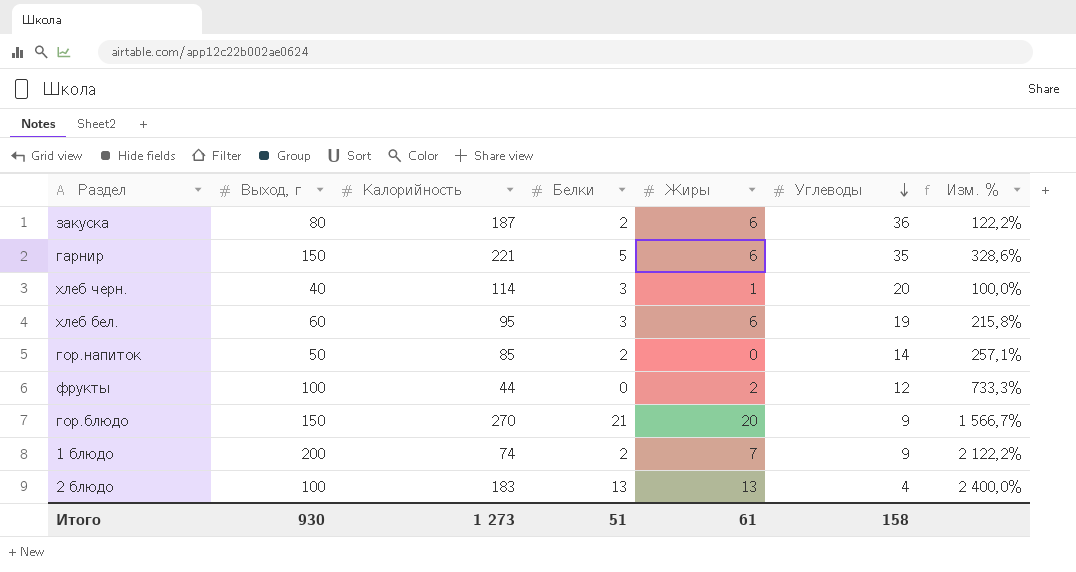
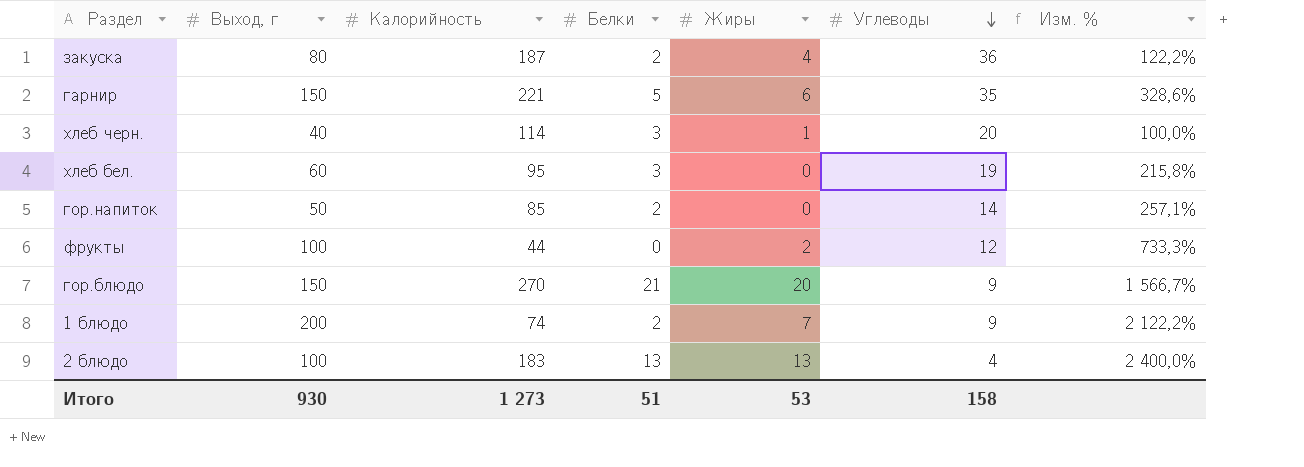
закуска | Жиры: 6 -> 4
хлеб бел. | Жиры: 6 -> 0
Итого | Жиры: 61 -> 53

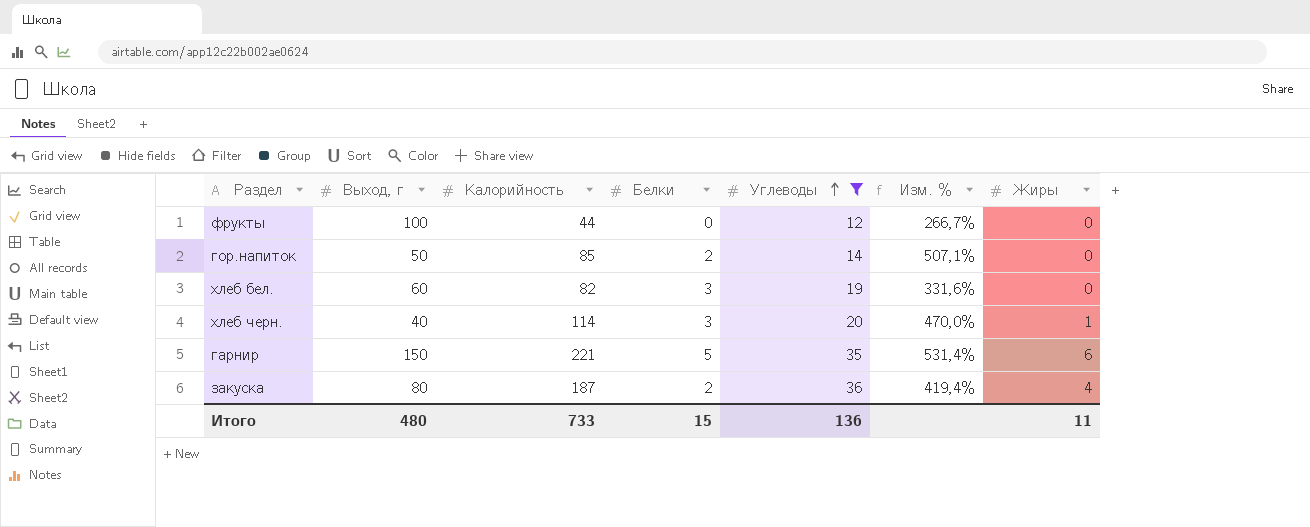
filter: none -> Углеводы >= 12
row order: Углеводы descending -> Углеводы ascending
column Изм. % | formula: ([Выход, г] - [Углеводы]) / [Углеводы] -> ([Калорийность] - [Углеводы]) / [Углеводы]
column Жиры | position: 5 -> 7
фрукты | Жиры: 2 -> 0
хлеб бел. | Калорийность: 95 -> 82
Итого | Выход, г: 930 -> 480
Итого | Калорийность: 1 273 -> 733
Итого | Белки: 51 -> 15
Итого | Углеводы: 158 -> 136
Итого | Жиры: 53 -> 11

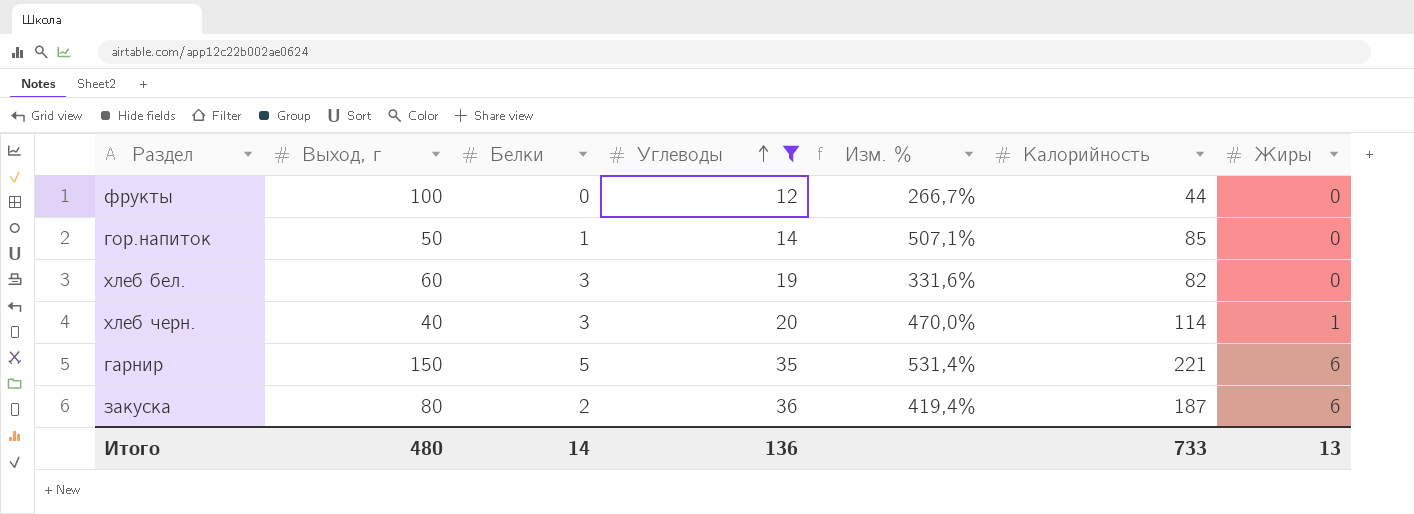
column Калорийность | position: 3 -> 6
гор.напиток | Белки: 2 -> 1
закуска | Жиры: 4 -> 6
Итого | Белки: 15 -> 14
Итого | Жиры: 11 -> 13

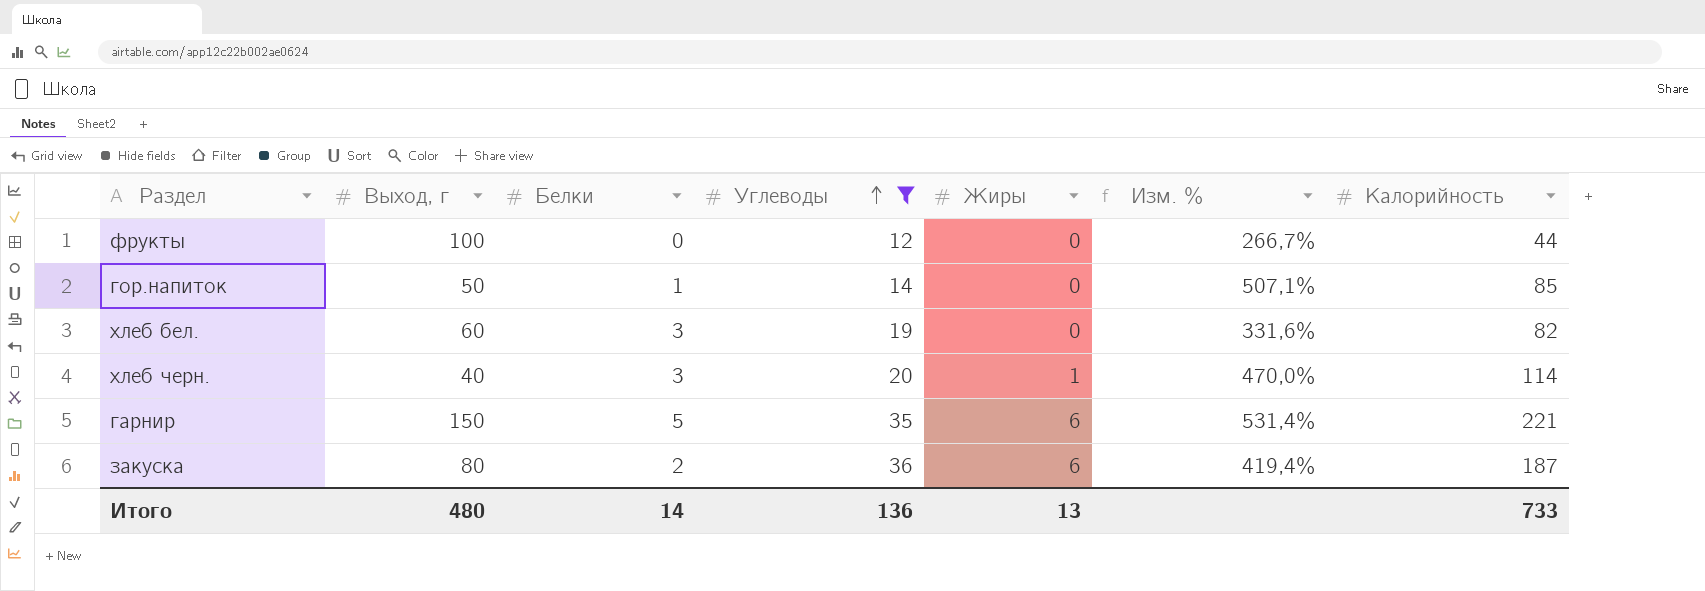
column Жиры | position: 7 -> 5

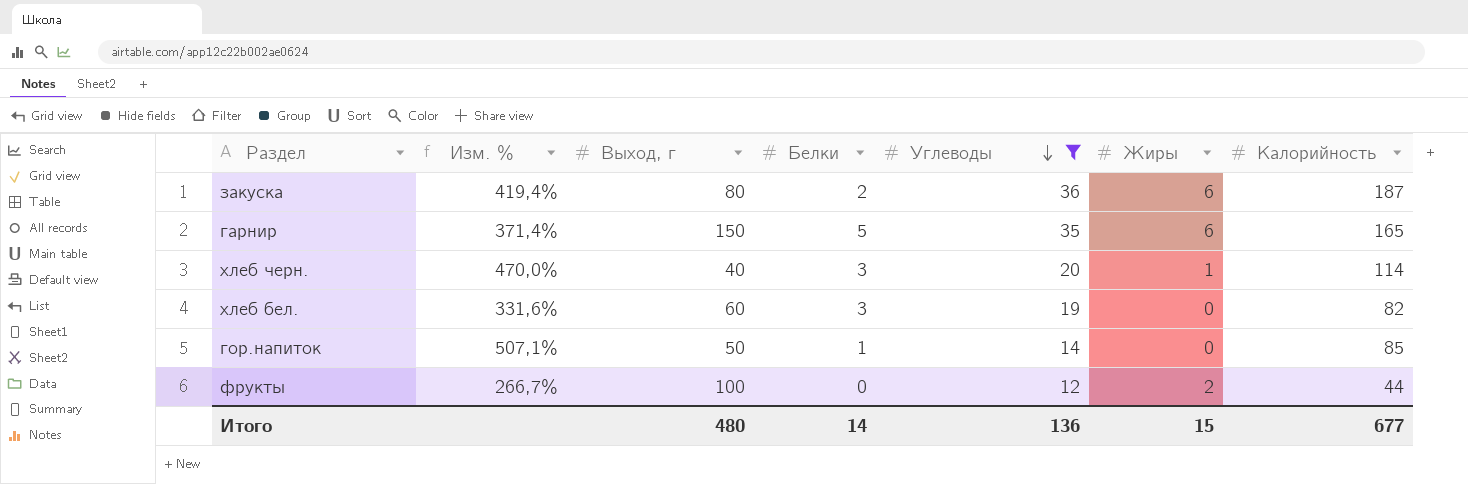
row order: Углеводы ascending -> Углеводы descending
column Изм. % | position: 6 -> 2
гарнир | Изм. %: 531,4% -> 371,4%
гарнир | Калорийность: 221 -> 165
фрукты | Жиры: 0 -> 2
Итого | Жиры: 13 -> 15
Итого | Калорийность: 733 -> 677

